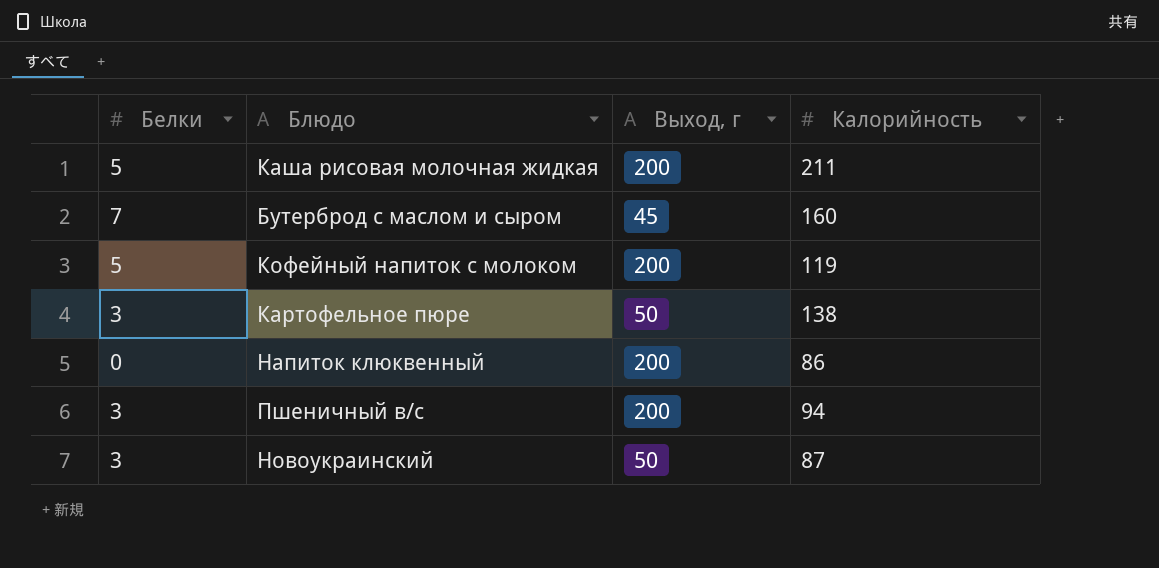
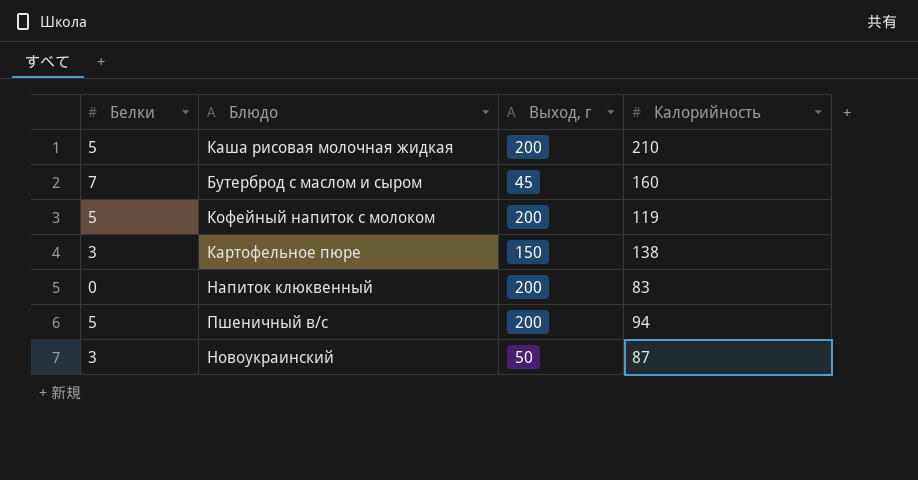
Каша рисовая молочная жидкая | Калорийность: 211 -> 210
Картофельное пюре | Выход, г: 50 -> 150
Напиток клюквенный | Калорийность: 86 -> 83
Пшеничный в/с | Белки: 3 -> 5

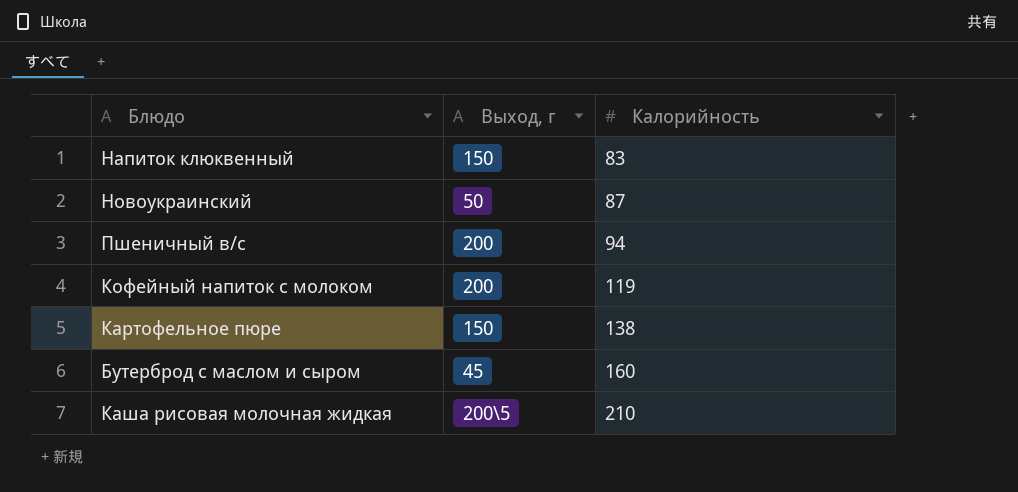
row order: none -> Калорийность ascending
column Белки | position: 1 -> none
Напиток клюквенный | Выход, г: 200 -> 150
Каша рисовая молочная жидкая | Выход, г: 200 -> 200\5

